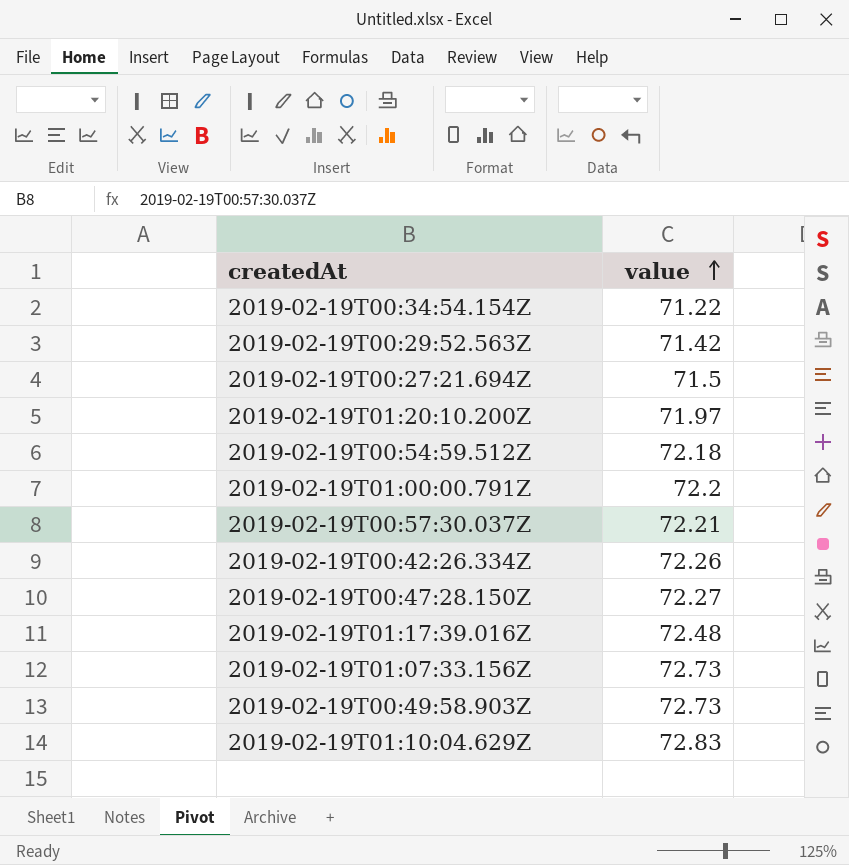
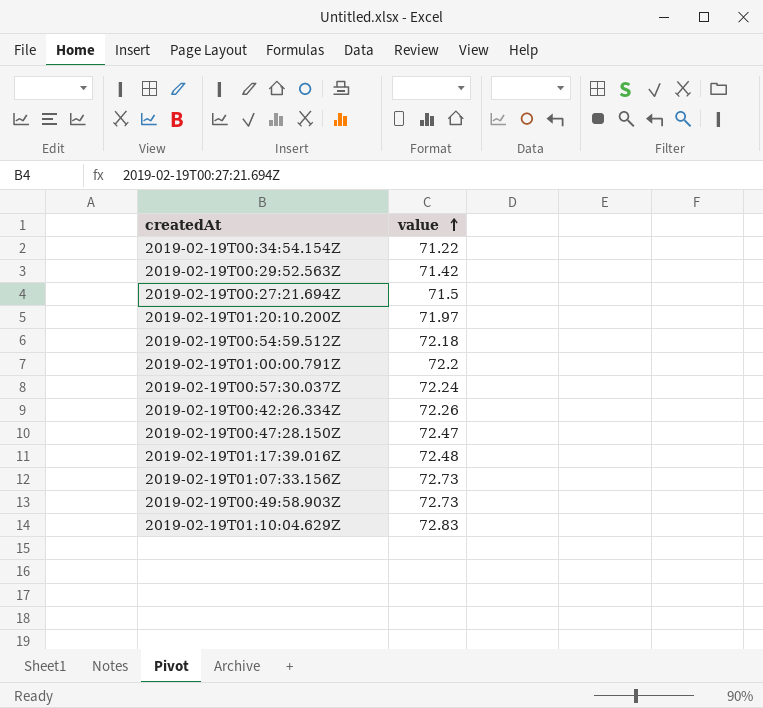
2019-02-19T00:57:30.037Z | value: 72.21 -> 72.24
2019-02-19T00:47:28.150Z | value: 72.27 -> 72.47

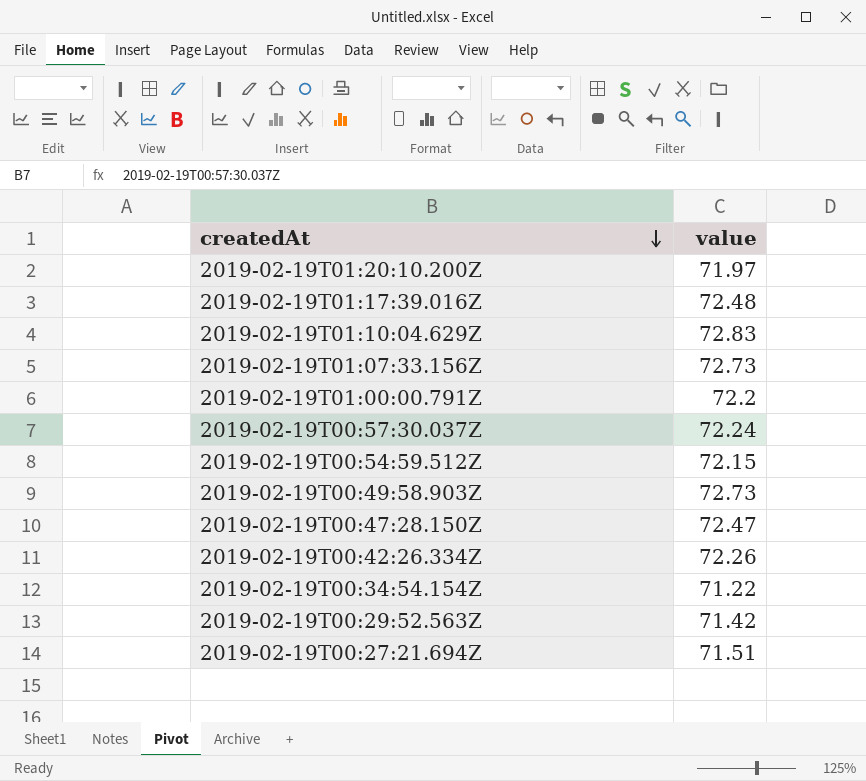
row order: value ascending -> createdAt descending
2019-02-19T00:54:59.512Z | value: 72.18 -> 72.15
2019-02-19T00:27:21.694Z | value: 71.5 -> 71.51

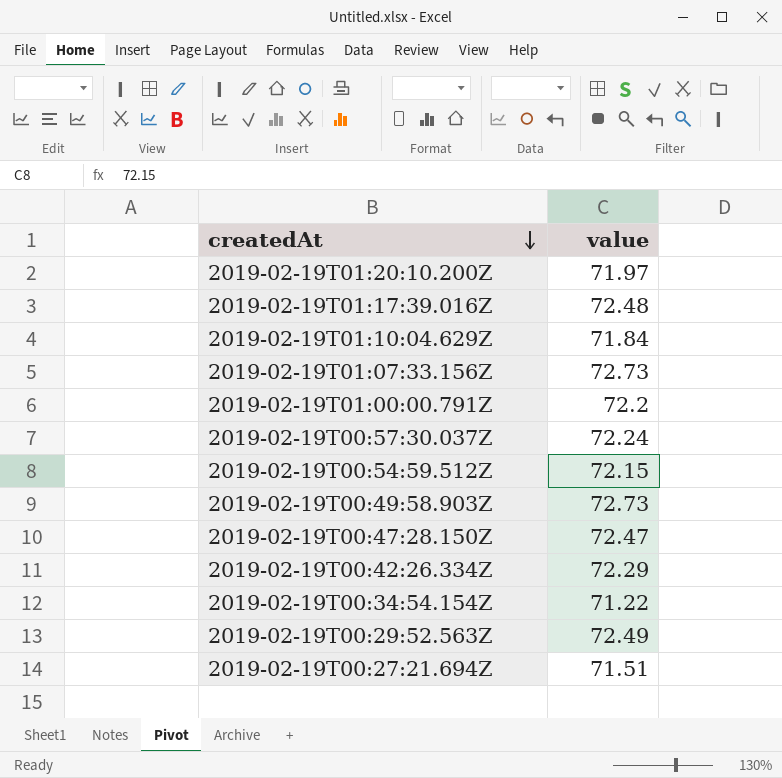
2019-02-19T01:10:04.629Z | value: 72.83 -> 71.84
2019-02-19T00:42:26.334Z | value: 72.26 -> 72.29
2019-02-19T00:29:52.563Z | value: 71.42 -> 72.49

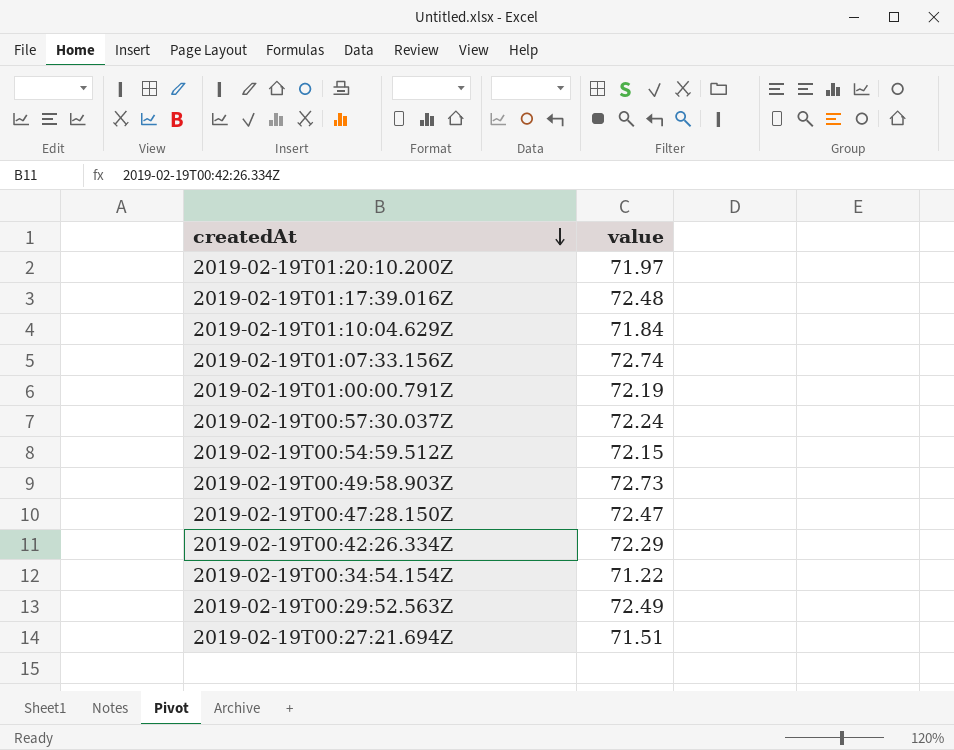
2019-02-19T01:07:33.156Z | value: 72.73 -> 72.74
2019-02-19T01:00:00.791Z | value: 72.2 -> 72.19

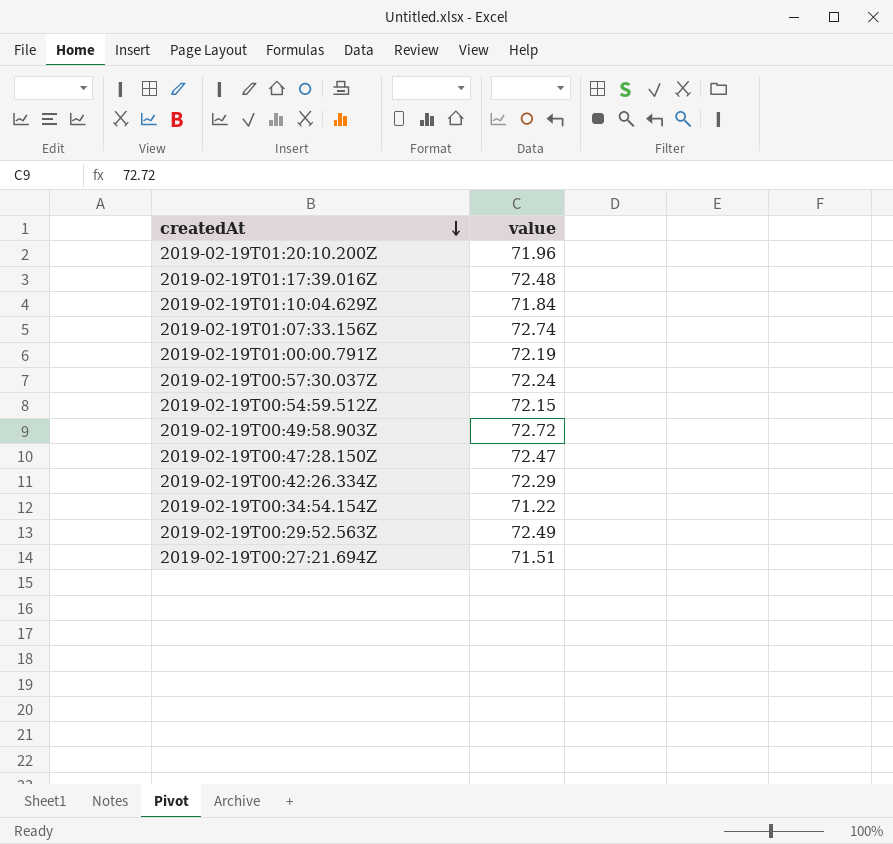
2019-02-19T01:20:10.200Z | value: 71.97 -> 71.96
2019-02-19T00:49:58.903Z | value: 72.73 -> 72.72

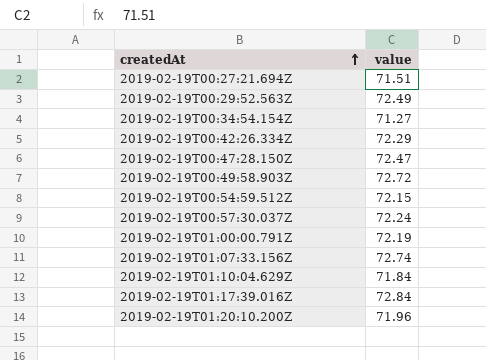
row order: createdAt descending -> createdAt ascending
2019-02-19T00:34:54.154Z | value: 71.22 -> 71.27
2019-02-19T01:17:39.016Z | value: 72.48 -> 72.84

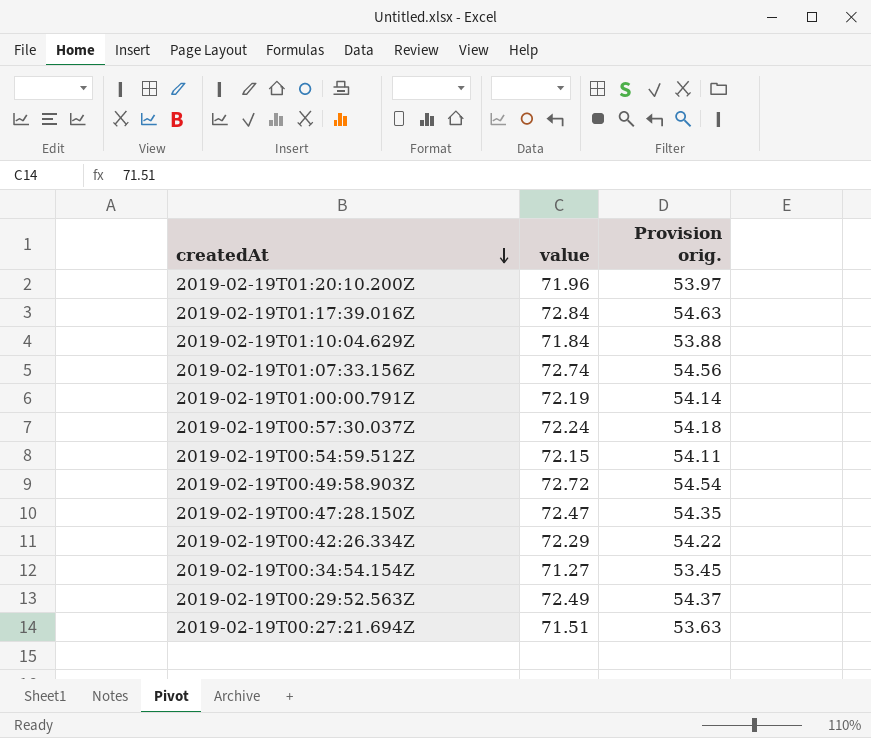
row order: createdAt ascending -> createdAt descending
column Provision orig. | formula: none -> [value] * 0.75

